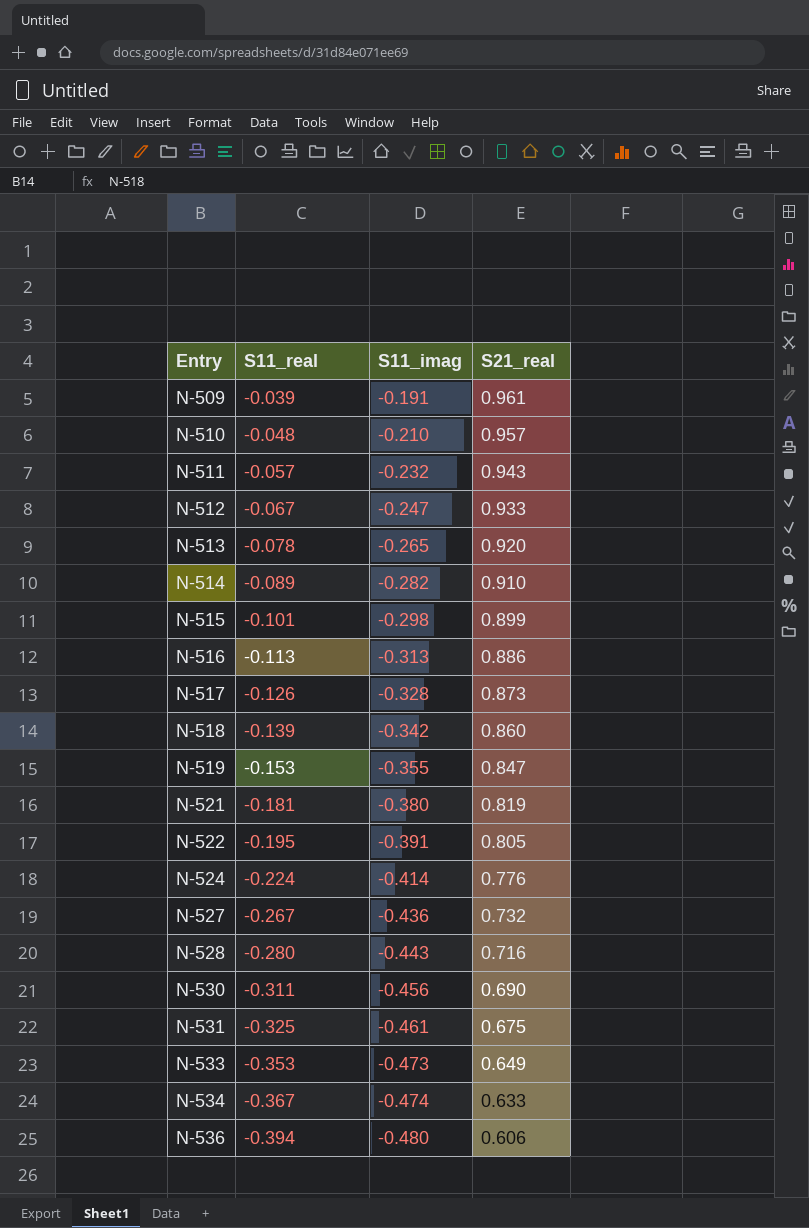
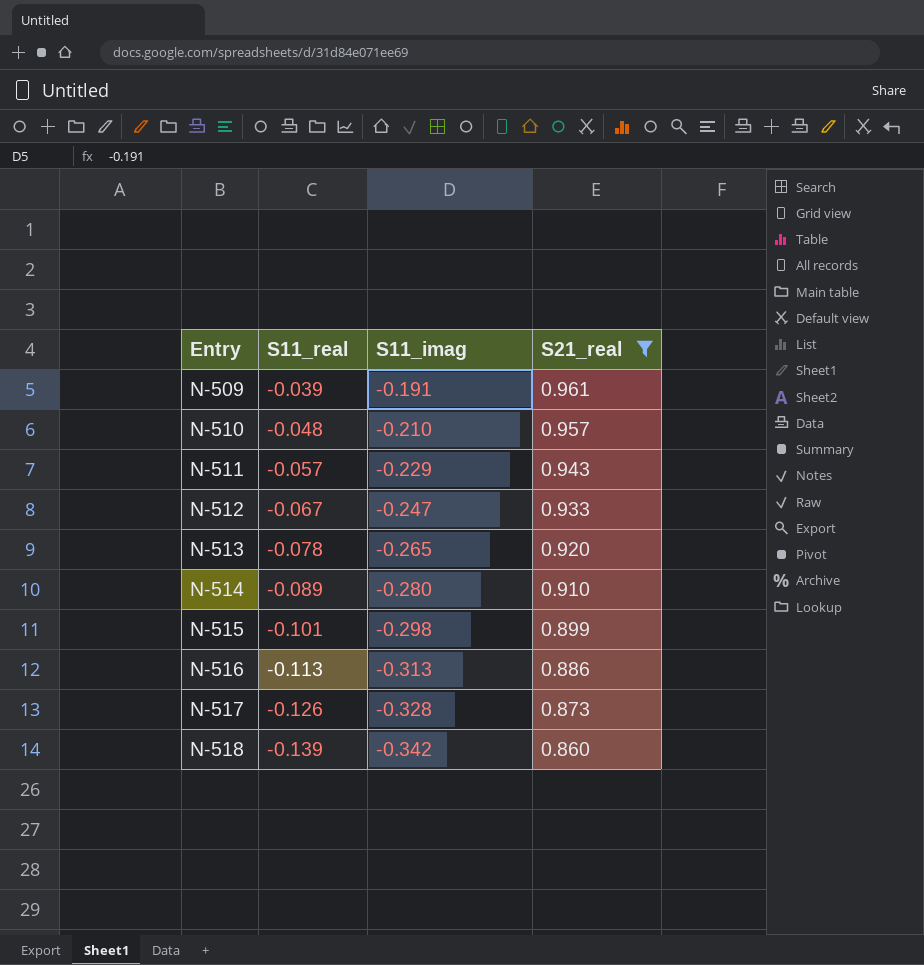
filter: none -> S21_real >= 0.860
N-511 | S11_imag: -0.232 -> -0.229
N-514 | S11_imag: -0.282 -> -0.280

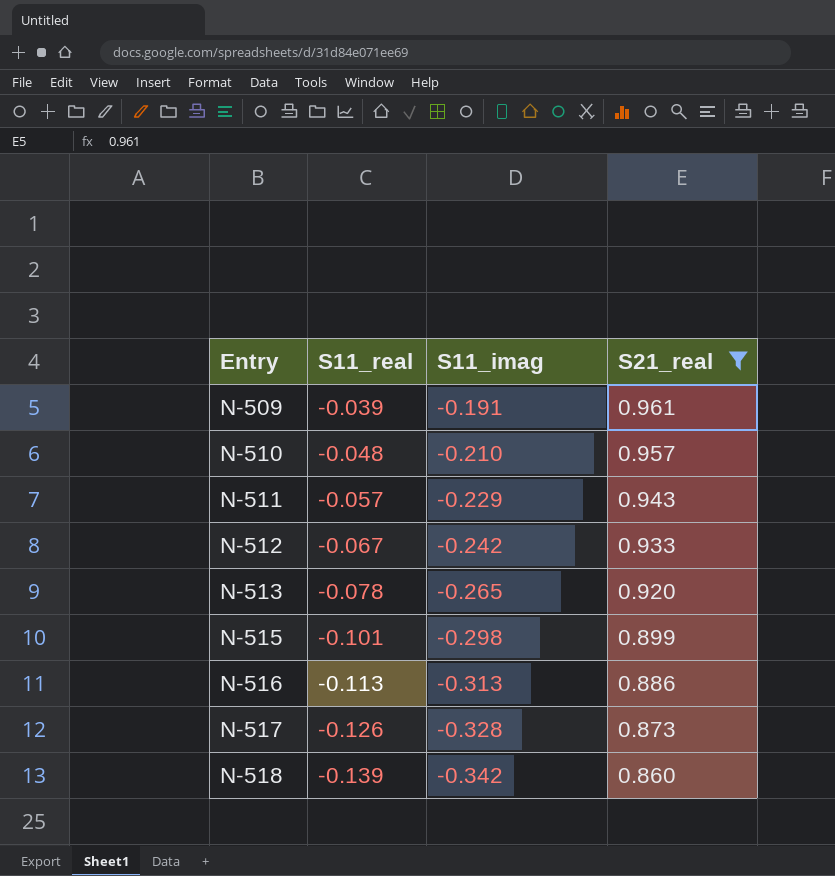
row N-514: -0.089 | -0.280 | 0.910 -> none
N-512 | S11_imag: -0.247 -> -0.242

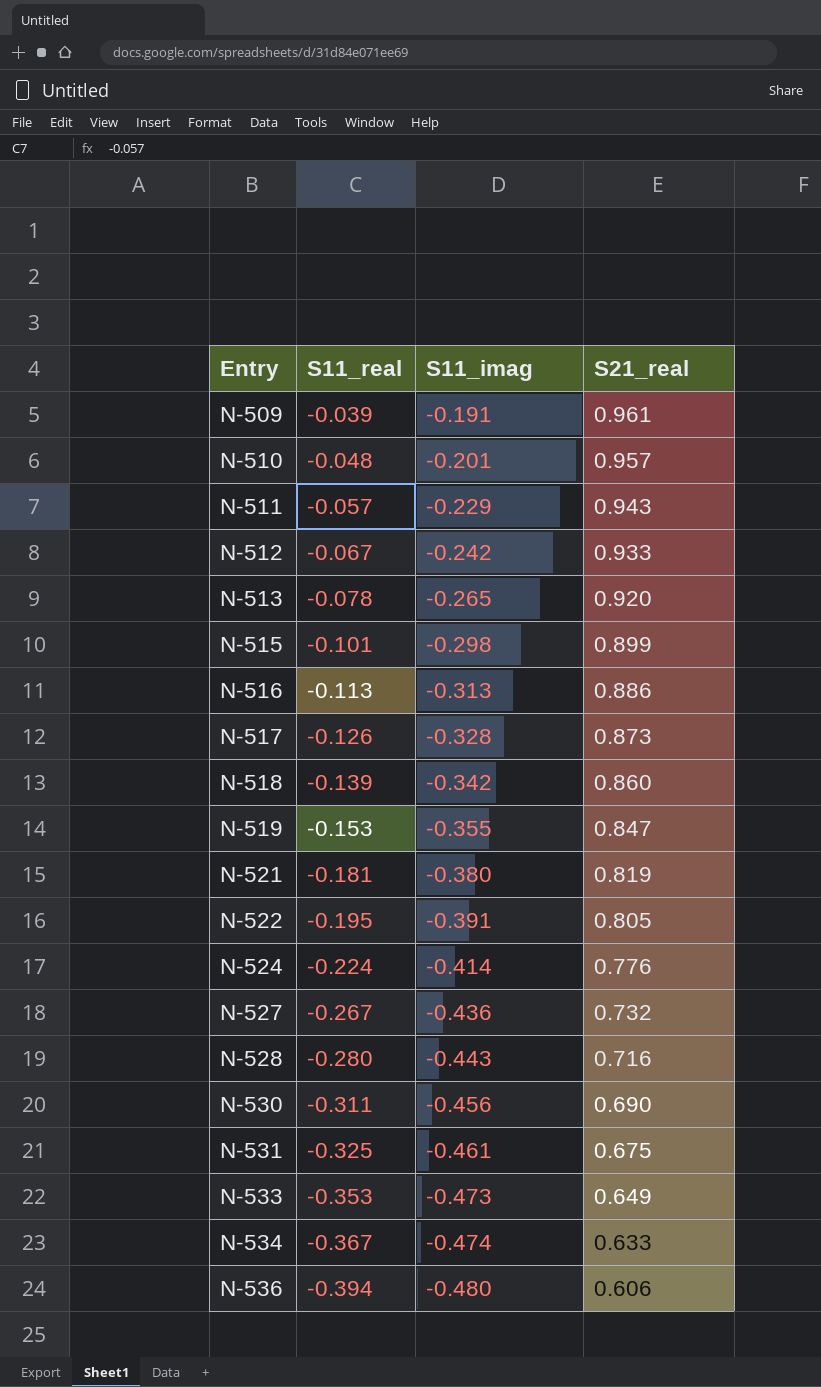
filter: S21_real >= 0.860 -> none
N-510 | S11_imag: -0.210 -> -0.201

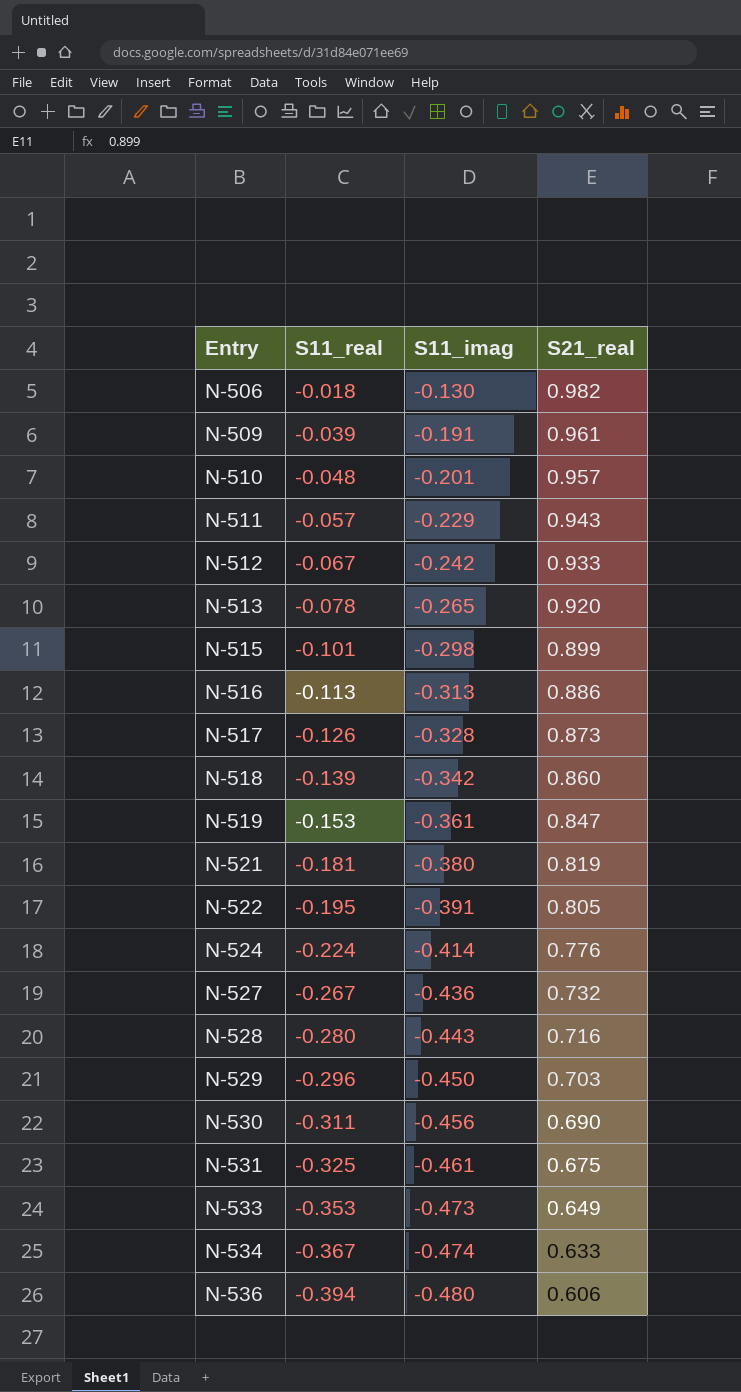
row N-506: none -> -0.018 | -0.130 | 0.982
N-519 | S11_imag: -0.355 -> -0.361
row N-529: none -> -0.296 | -0.450 | 0.703

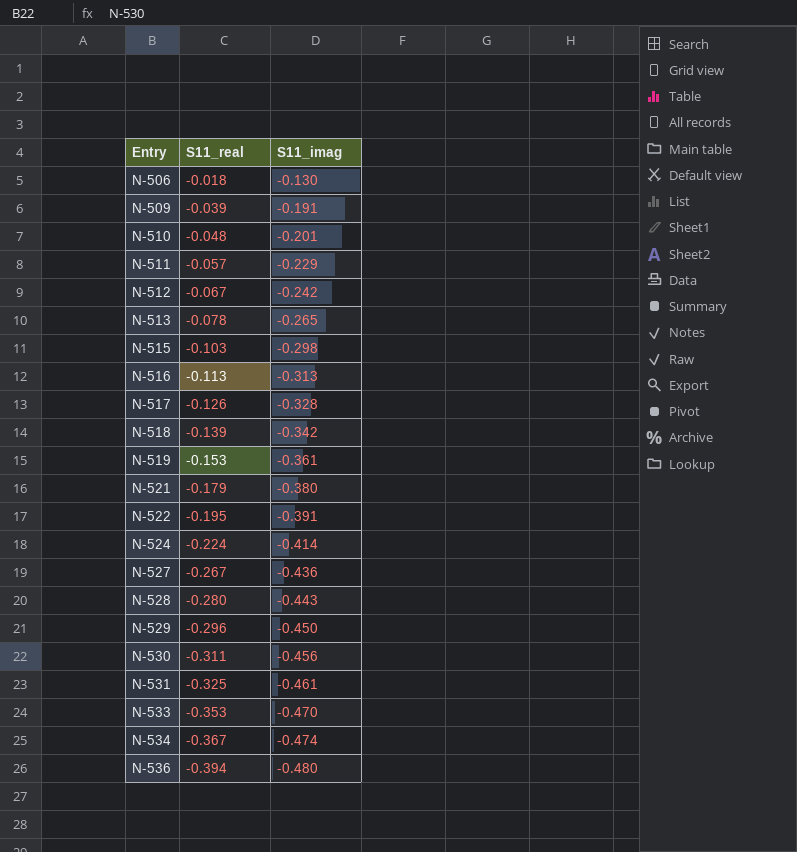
column S21_real | position: 4 -> none
N-515 | S11_real: -0.101 -> -0.103
N-521 | S11_real: -0.181 -> -0.179
N-533 | S11_imag: -0.473 -> -0.470

